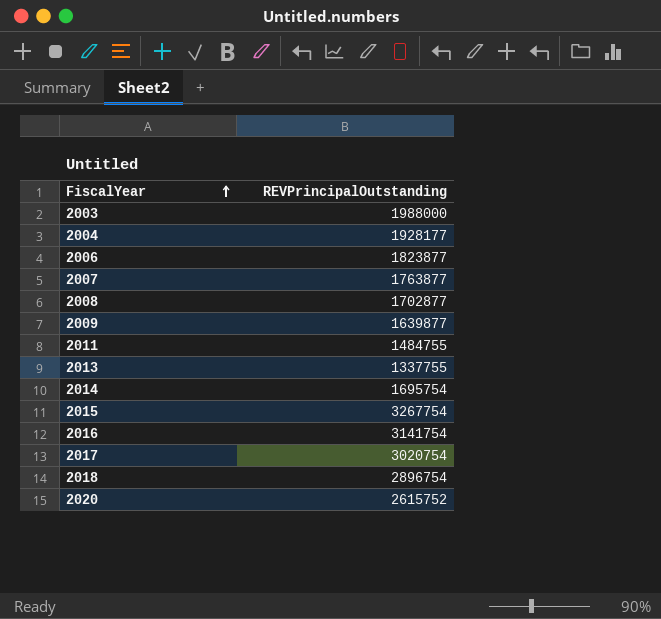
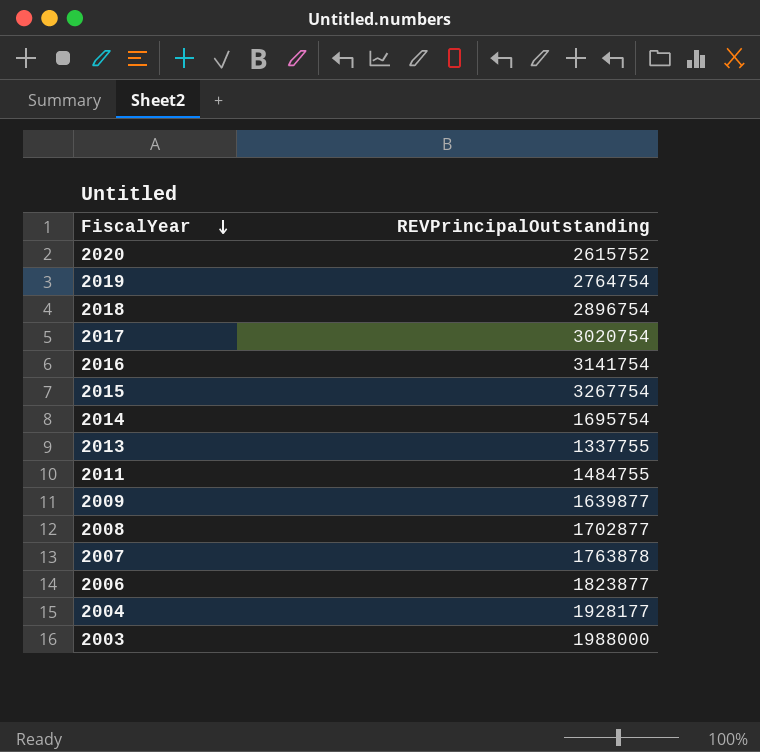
row order: FiscalYear ascending -> FiscalYear descending
row 2019: none -> 2764754
2007 | REVPrincipalOutstanding: 1763877 -> 1763878

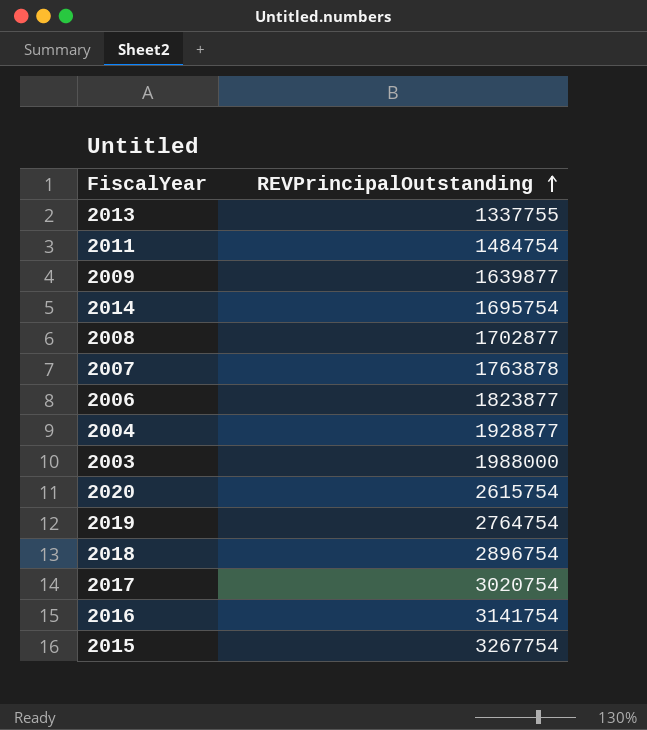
row order: FiscalYear descending -> REVPrincipalOutstanding ascending
2011 | REVPrincipalOutstanding: 1484755 -> 1484754
2004 | REVPrincipalOutstanding: 1928177 -> 1928877
2020 | REVPrincipalOutstanding: 2615752 -> 2615754

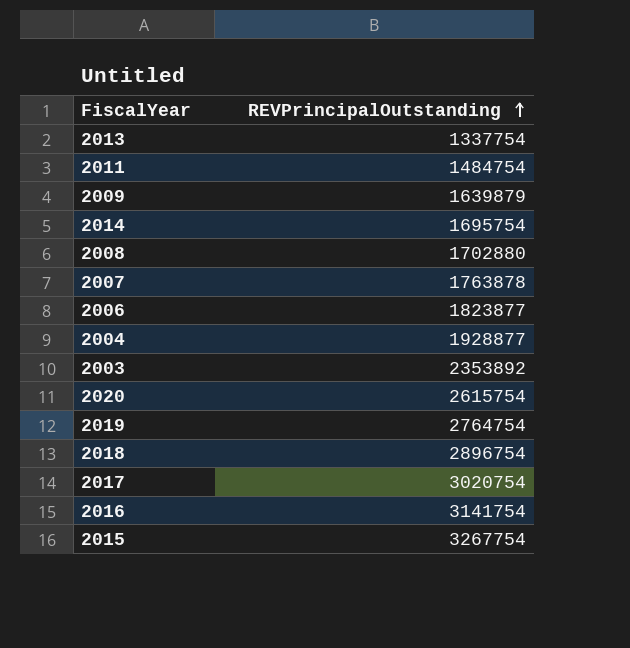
2013 | REVPrincipalOutstanding: 1337755 -> 1337754
2009 | REVPrincipalOutstanding: 1639877 -> 1639879
2008 | REVPrincipalOutstanding: 1702877 -> 1702880
2003 | REVPrincipalOutstanding: 1988000 -> 2353892

